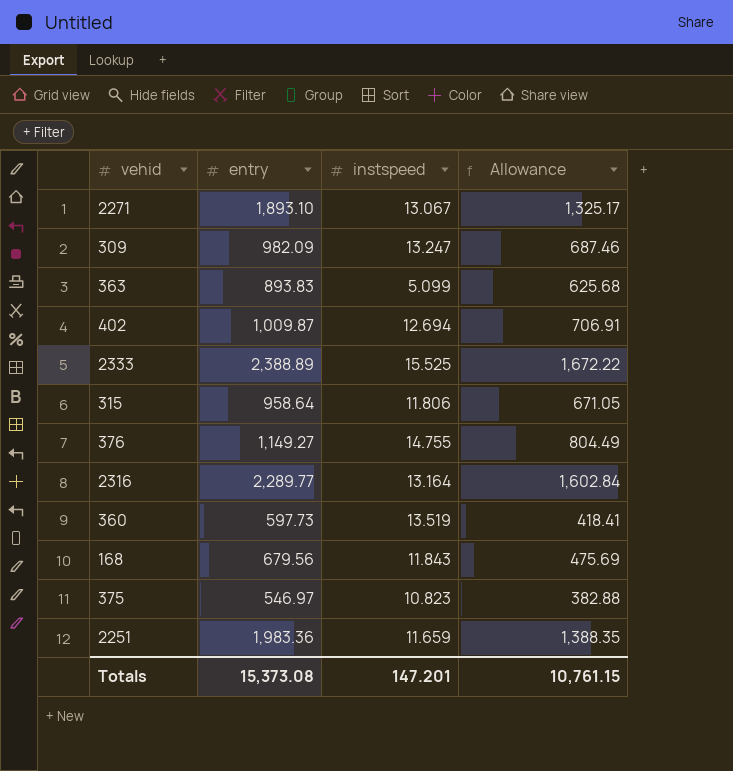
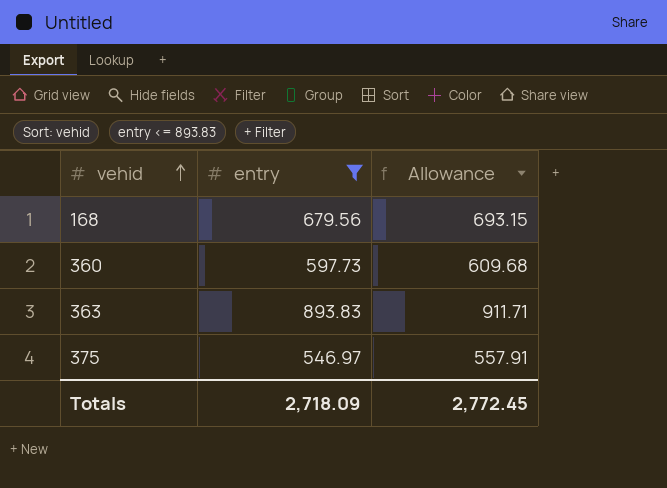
filter: none -> entry <= 893.83
row order: none -> vehid ascending
column instspeed | position: 3 -> none
column Allowance | formula: [entry] * 0.7 -> [entry] * 1.02
Totals | entry: 15,373.08 -> 2,718.09
Totals | Allowance: 10,761.15 -> 2,772.45

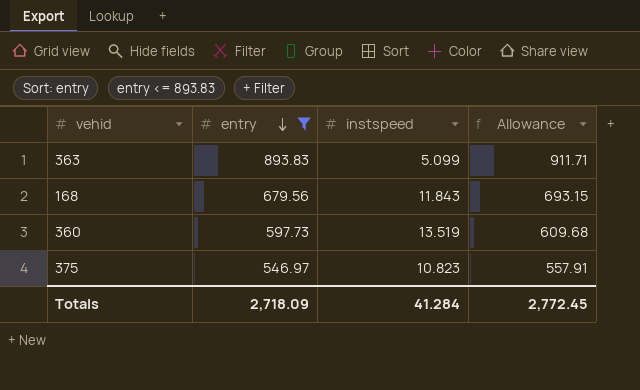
row order: vehid ascending -> entry descending
column instspeed | position: none -> 3

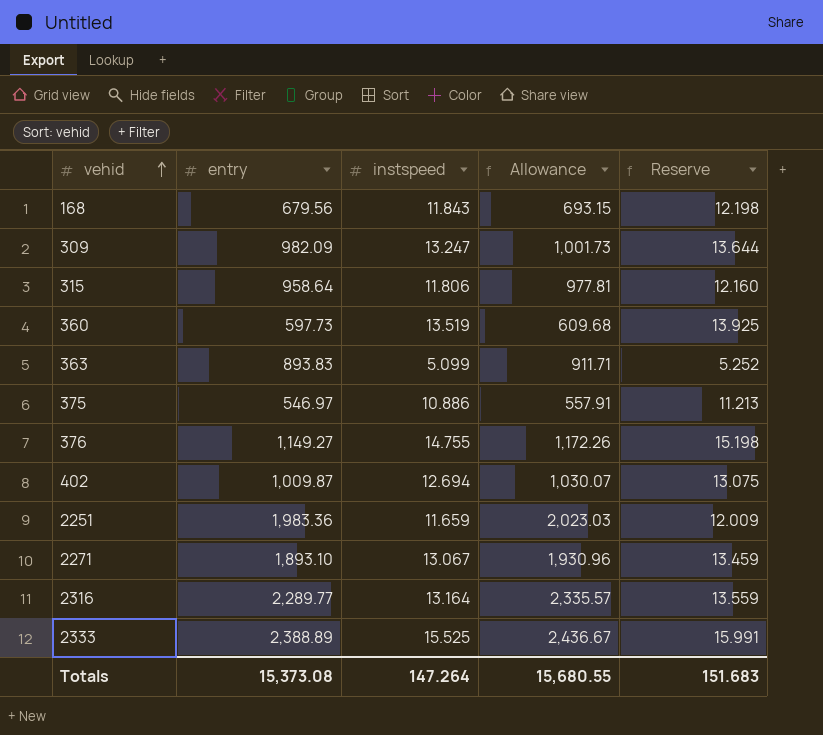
filter: entry <= 893.83 -> none
row order: entry descending -> vehid ascending
column Reserve | formula: none -> [instspeed] * 1.03
375 | instspeed: 10.823 -> 10.886
Totals | entry: 2,718.09 -> 15,373.08
Totals | instspeed: 41.284 -> 147.264
Totals | Allowance: 2,772.45 -> 15,680.55

